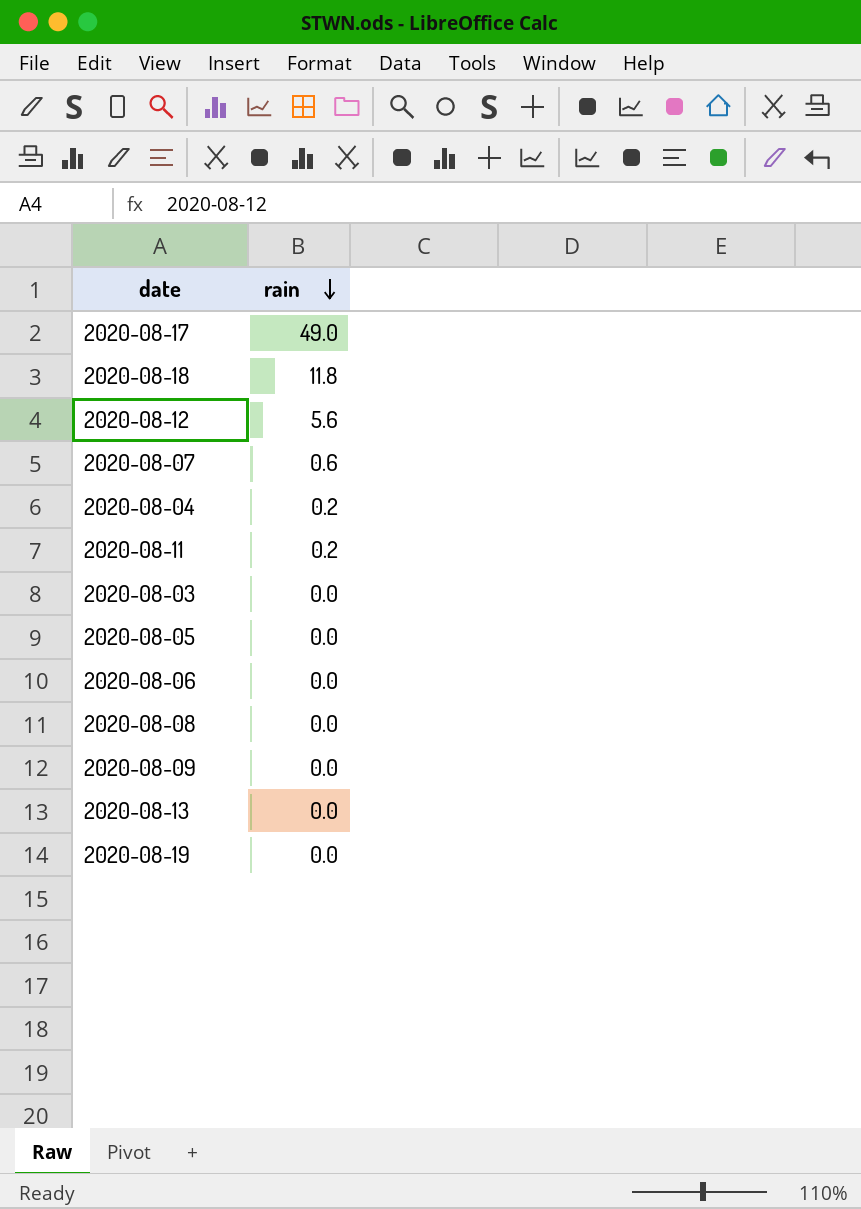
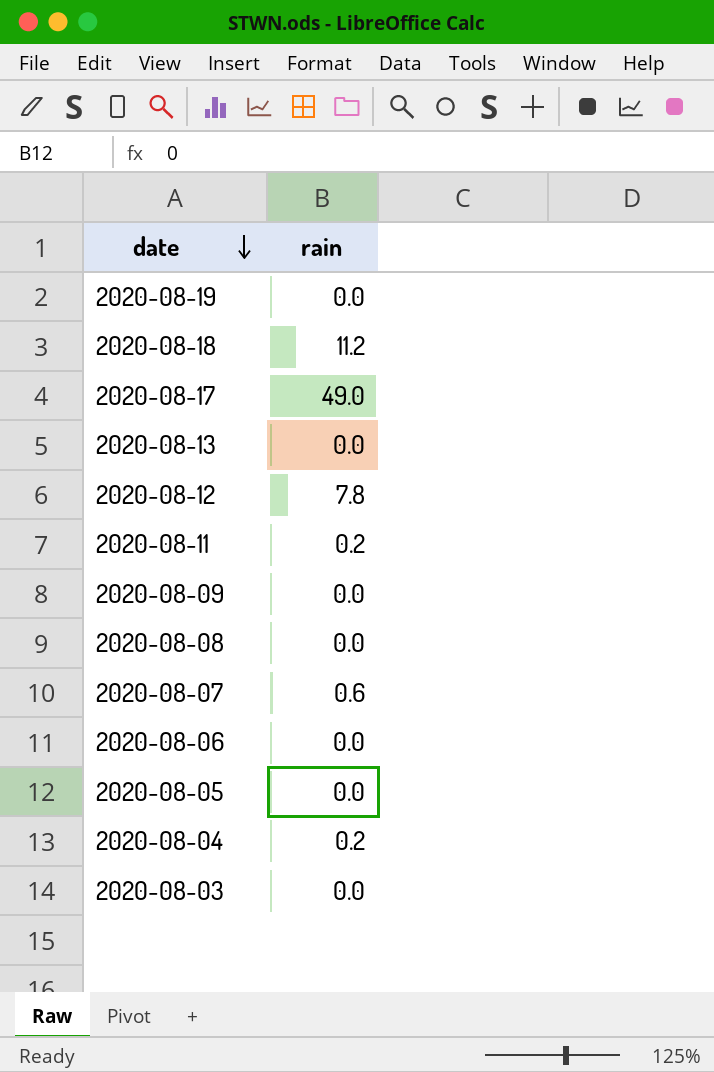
row order: rain descending -> date descending
2020-08-18 | rain: 11.8 -> 11.2
2020-08-12 | rain: 5.6 -> 7.8

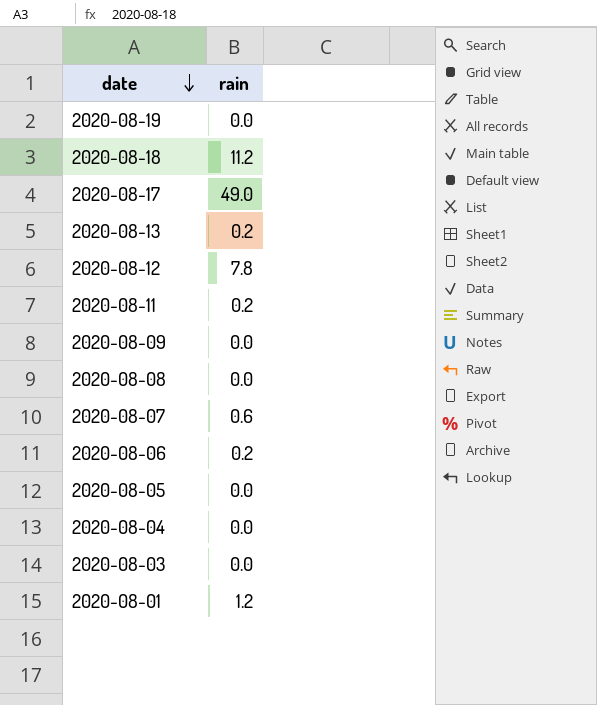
2020-08-13 | rain: 0.0 -> 0.2
2020-08-06 | rain: 0.0 -> 0.2
2020-08-04 | rain: 0.2 -> 0.0
row 2020-08-01: none -> 1.2

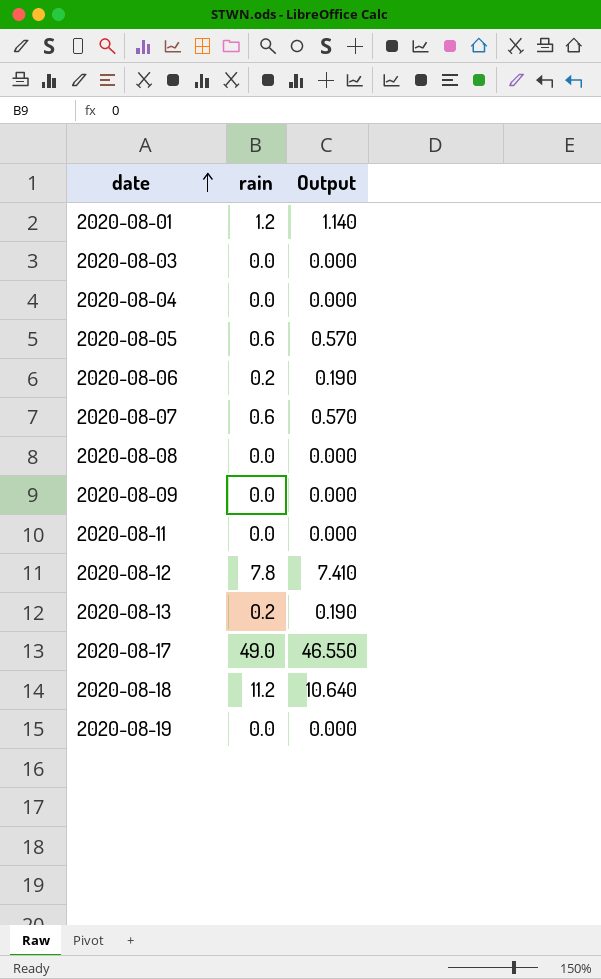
row order: date descending -> date ascending
column Output | formula: none -> [rain] * 0.95
2020-08-05 | rain: 0.0 -> 0.6
2020-08-11 | rain: 0.2 -> 0.0

